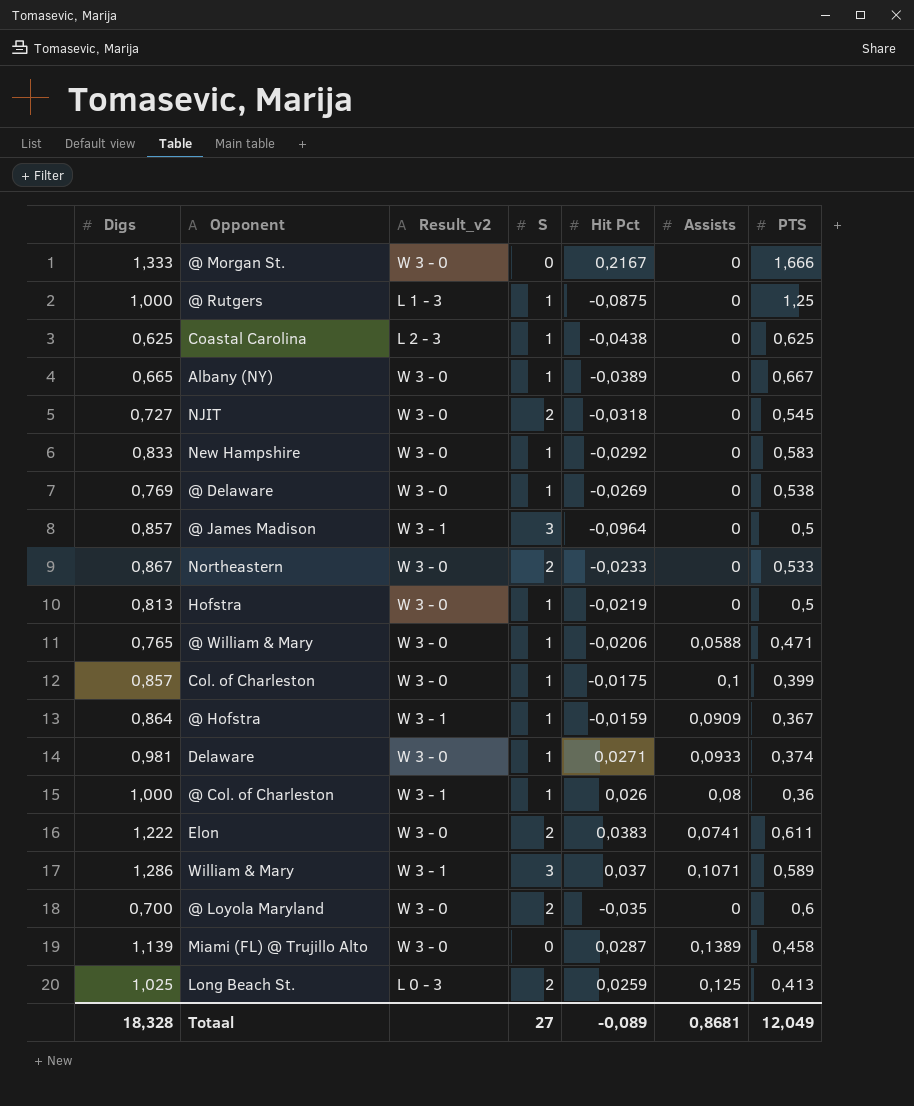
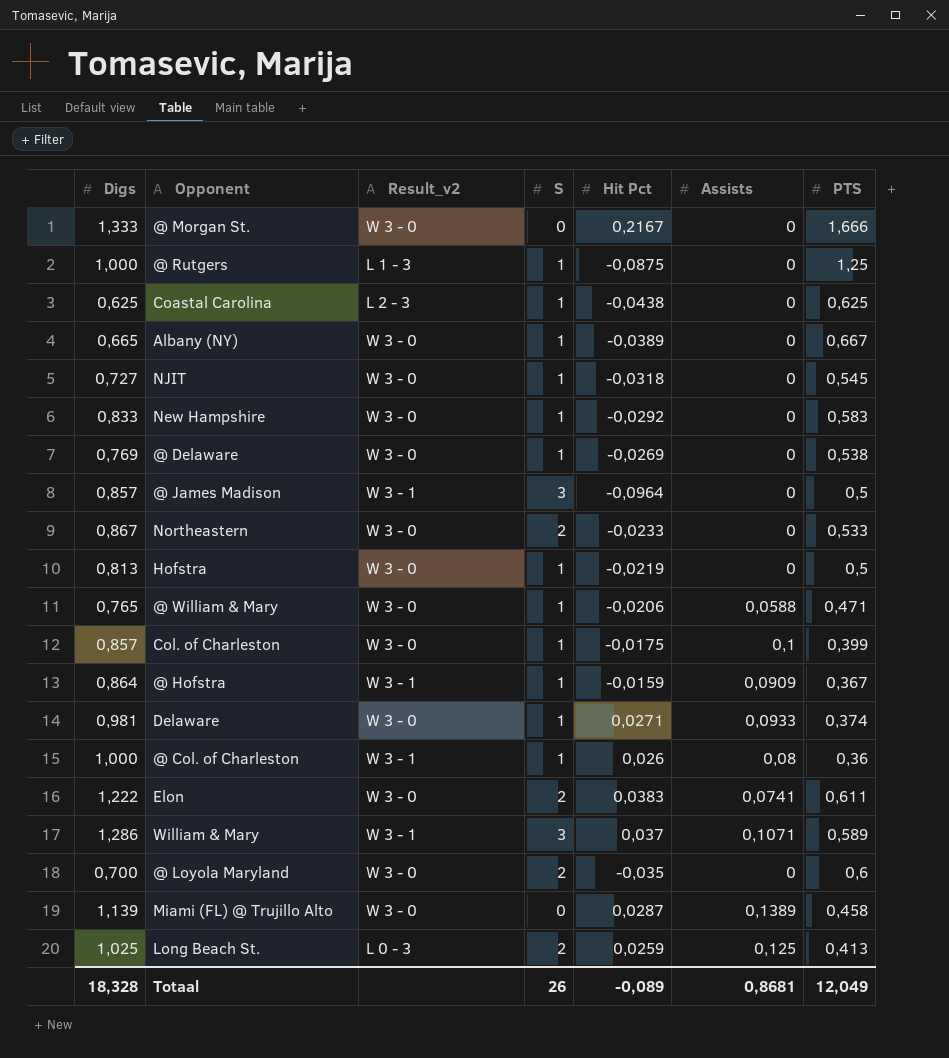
NJIT | S: 2 -> 1
Totaal | S: 27 -> 26

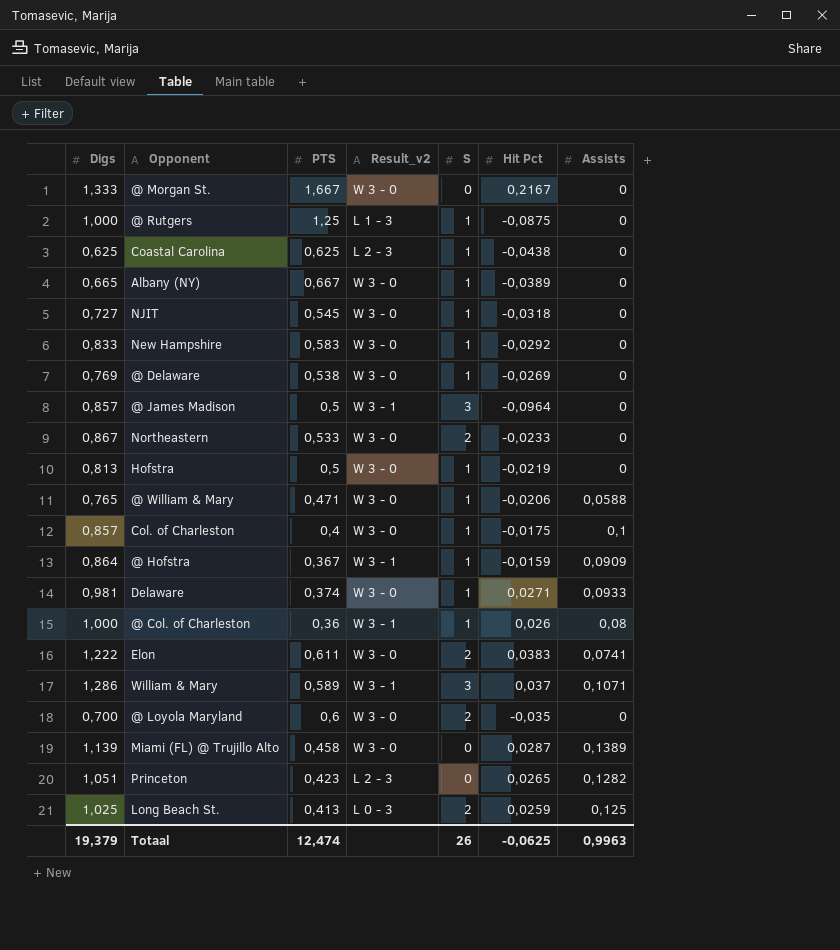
column PTS | position: 7 -> 3
@ Morgan St. | PTS: 1,666 -> 1,667
Col. of Charleston | PTS: 0,399 -> 0,4
row Princeton: none -> 1,051 | 0,423 | L 2 - 3 | 0 | 0,0265 | 0,1282
Totaal | Digs: 18,328 -> 19,379
Totaal | PTS: 12,049 -> 12,474
Totaal | Hit Pct: -0,089 -> -0,0625
Totaal | Assists: 0,8681 -> 0,9963

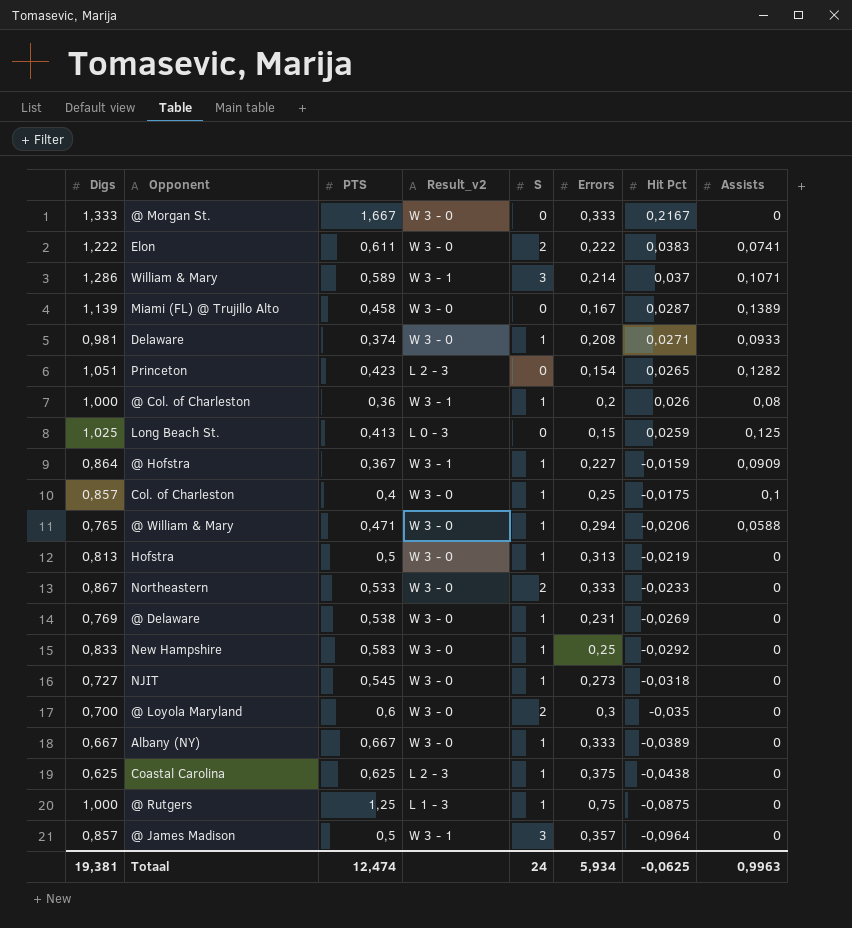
row order: none -> Hit Pct descending
column Errors | position: none -> 6
Long Beach St. | S: 2 -> 0
Albany (NY) | Digs: 0,665 -> 0,667
Totaal | Digs: 19,379 -> 19,381
Totaal | S: 26 -> 24

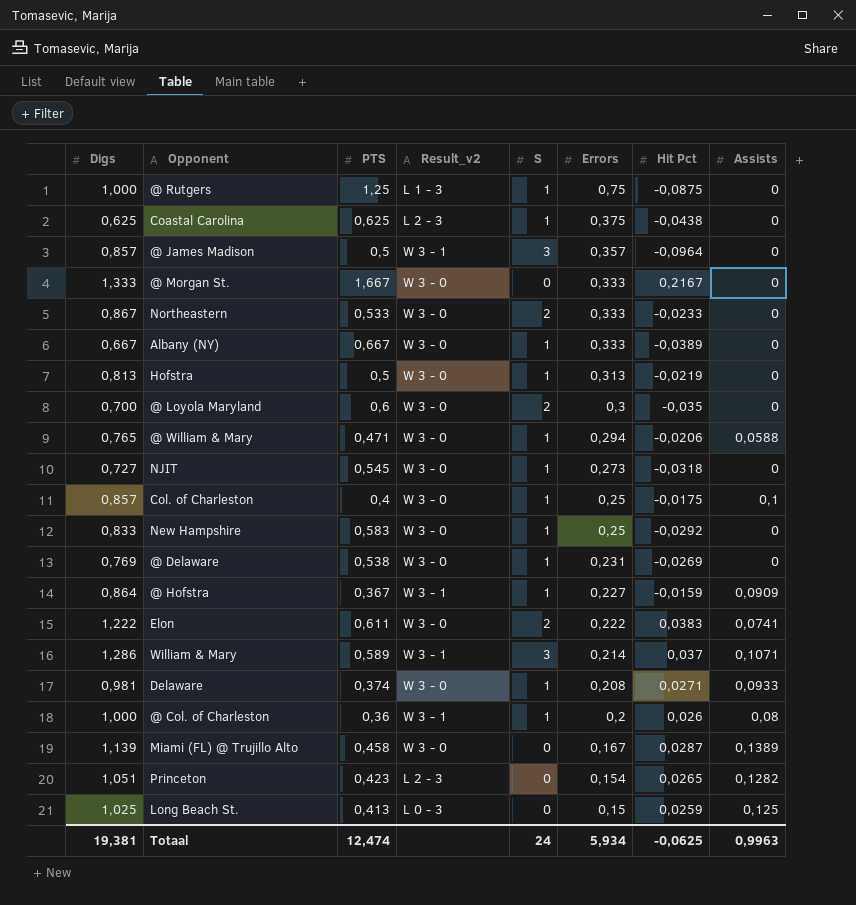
row order: Hit Pct descending -> Errors descending

